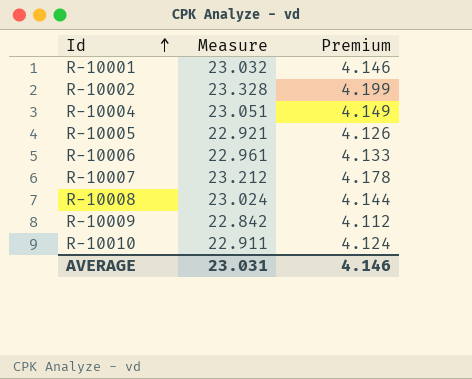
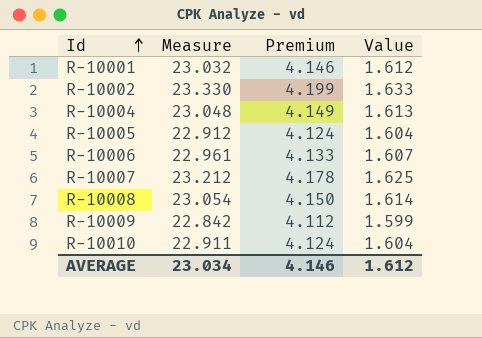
column Value | formula: none -> [Measure] * 0.07
R-10002 | Measure: 23.328 -> 23.330
R-10004 | Measure: 23.051 -> 23.048
R-10005 | Measure: 22.921 -> 22.912
R-10005 | Premium: 4.126 -> 4.124
R-10008 | Measure: 23.024 -> 23.054
R-10008 | Premium: 4.144 -> 4.150
AVERAGE | Measure: 23.031 -> 23.034

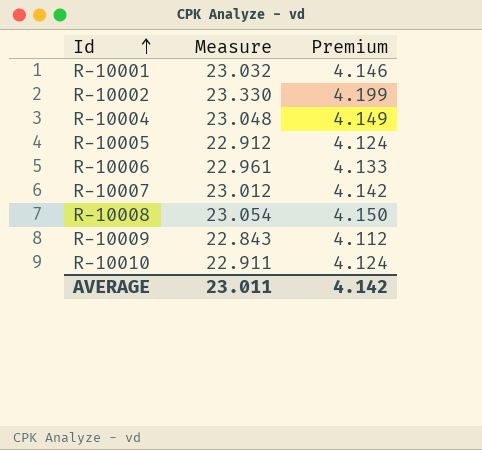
column Value | formula: [Measure] * 0.07 -> none
R-10007 | Measure: 23.212 -> 23.012
R-10007 | Premium: 4.178 -> 4.142
R-10009 | Measure: 22.842 -> 22.843
AVERAGE | Measure: 23.034 -> 23.011
AVERAGE | Premium: 4.146 -> 4.142

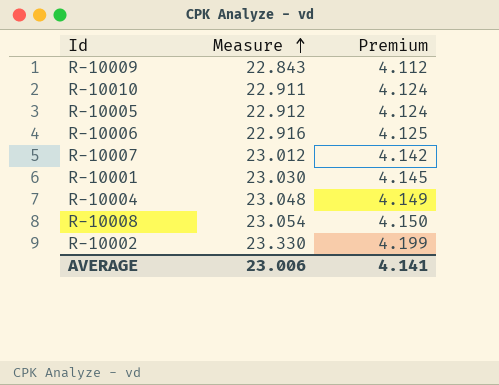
row order: Id ascending -> Measure ascending
R-10006 | Measure: 22.961 -> 22.916
R-10006 | Premium: 4.133 -> 4.125
R-10001 | Measure: 23.032 -> 23.030
R-10001 | Premium: 4.146 -> 4.145
AVERAGE | Measure: 23.011 -> 23.006
AVERAGE | Premium: 4.142 -> 4.141

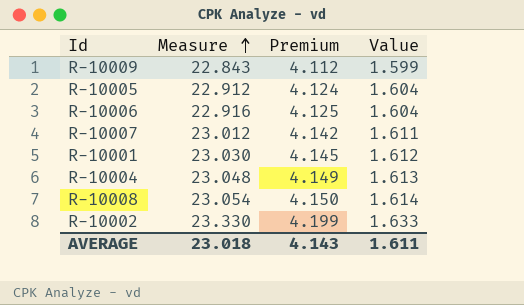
column Value | formula: none -> [Measure] * 0.07
row R-10010: 22.911 | 4.124 -> none
AVERAGE | Measure: 23.006 -> 23.018
AVERAGE | Premium: 4.141 -> 4.143

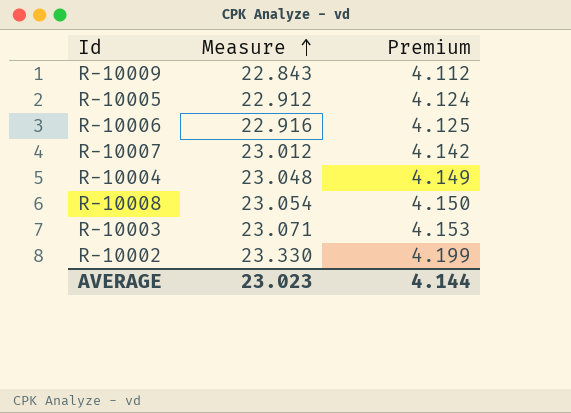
column Value | formula: [Measure] * 0.07 -> none
row R-10001: 23.030 | 4.145 | 1.612 -> none
row R-10003: none -> 23.071 | 4.153
AVERAGE | Measure: 23.018 -> 23.023
AVERAGE | Premium: 4.143 -> 4.144

